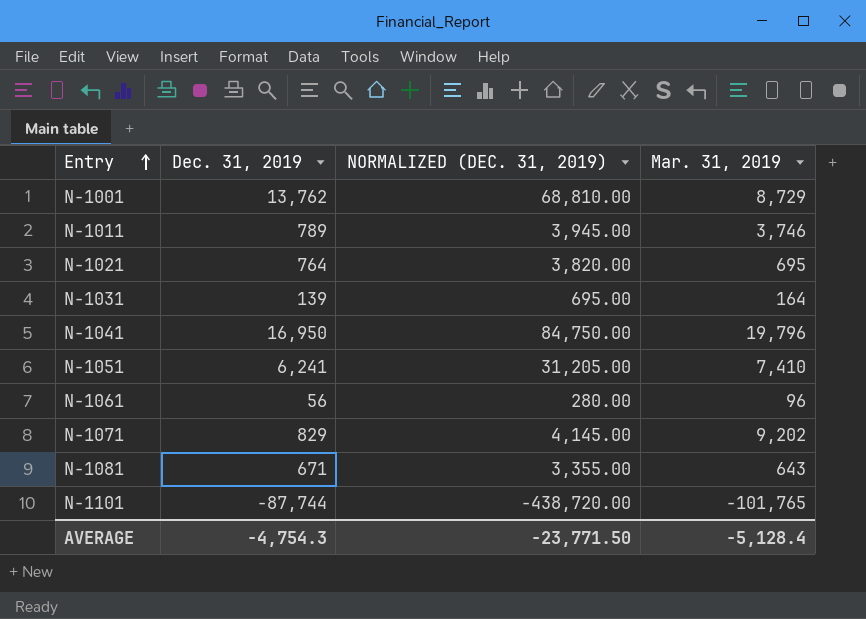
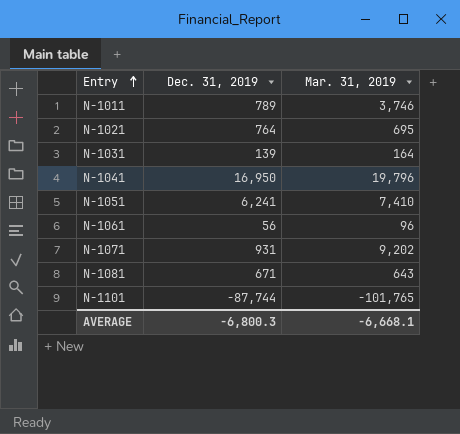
column NORMALIZED (DEC. 31, 2019) | formula: [Dec. 31, 2019] * 5 -> none
row N-1001: 13,762 | 68,810.00 | 8,729 -> none
N-1071 | Dec. 31, 2019: 829 -> 931
AVERAGE | Dec. 31, 2019: -4,754.3 -> -6,800.3
AVERAGE | Mar. 31, 2019: -5,128.4 -> -6,668.1

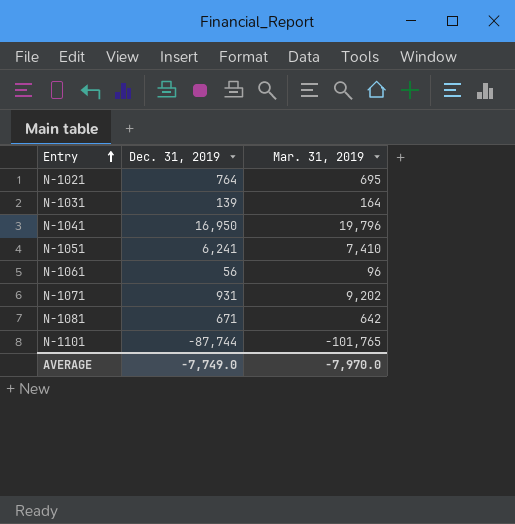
row N-1011: 789 | 3,746 -> none
N-1081 | Mar. 31, 2019: 643 -> 642
AVERAGE | Dec. 31, 2019: -6,800.3 -> -7,749.0
AVERAGE | Mar. 31, 2019: -6,668.1 -> -7,970.0

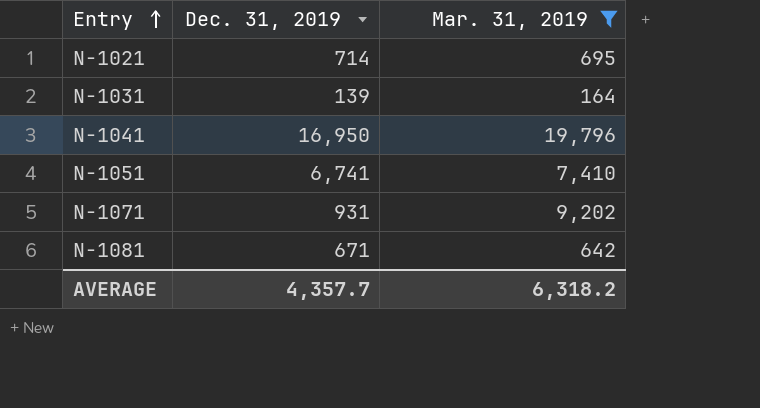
filter: none -> Mar. 31, 2019 >= 164
N-1021 | Dec. 31, 2019: 764 -> 714
N-1051 | Dec. 31, 2019: 6,241 -> 6,741
AVERAGE | Dec. 31, 2019: -7,749.0 -> 4,357.7
AVERAGE | Mar. 31, 2019: -7,970.0 -> 6,318.2

